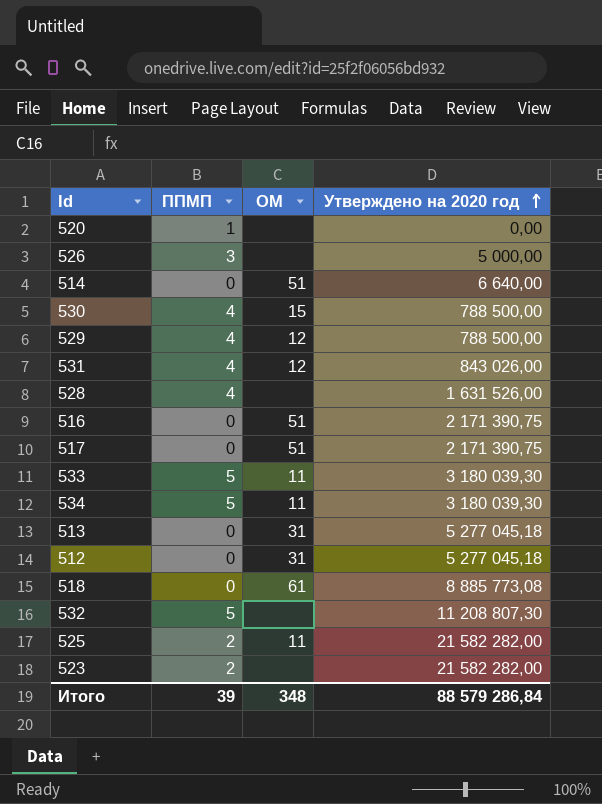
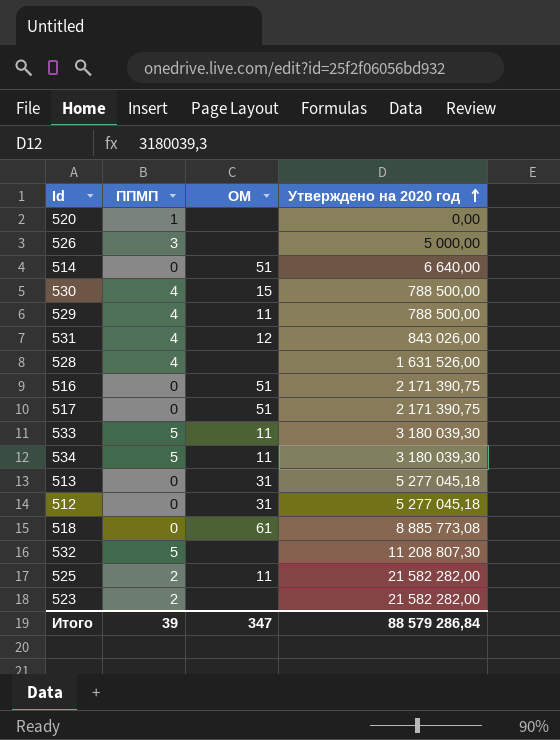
529 | ОМ: 12 -> 11
Итого | ОМ: 348 -> 347

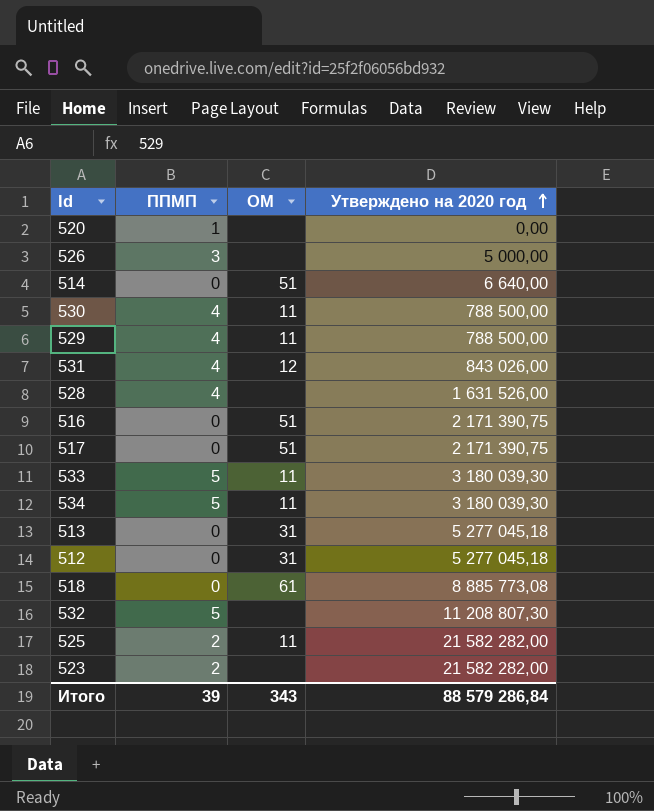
530 | ОМ: 15 -> 11
Итого | ОМ: 347 -> 343

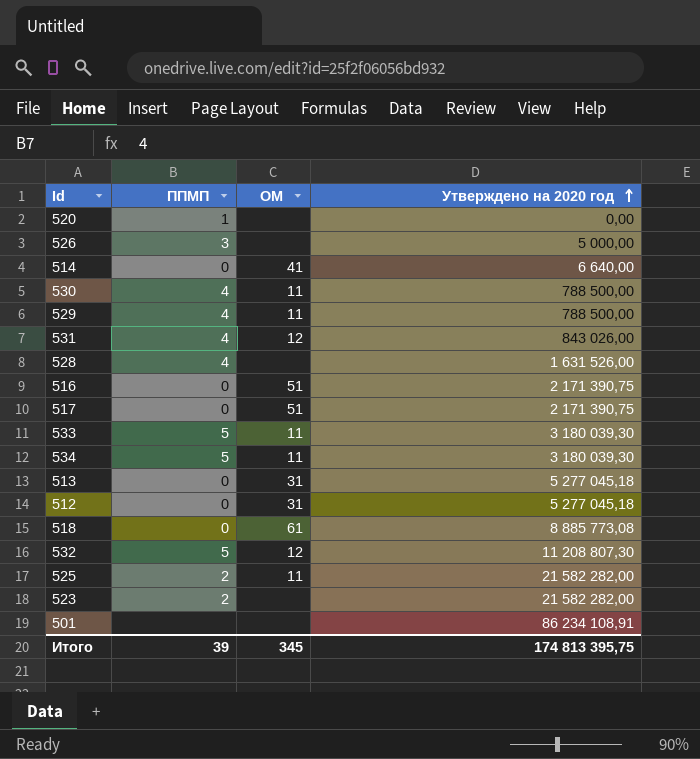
514 | ОМ: 51 -> 41
532 | ОМ: none -> 12
row 501: none -> none | none | 86 234 108,91
Итого | ОМ: 343 -> 345
Итого | Утверждено на 2020 год: 88 579 286,84 -> 174 813 395,75

